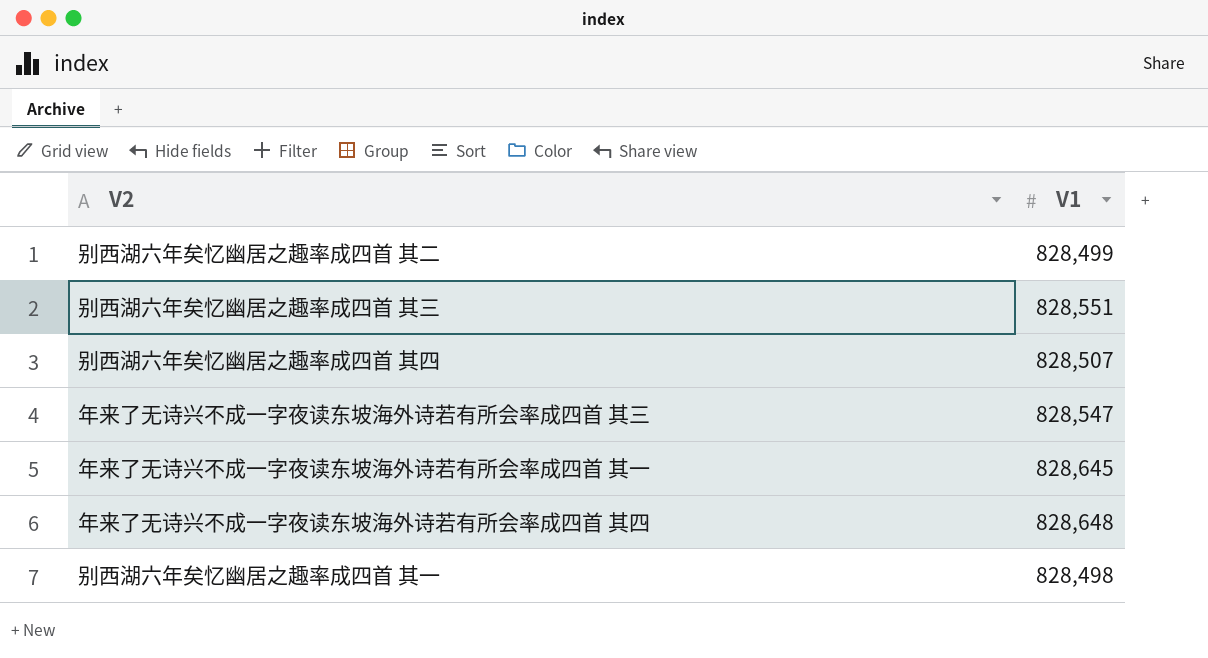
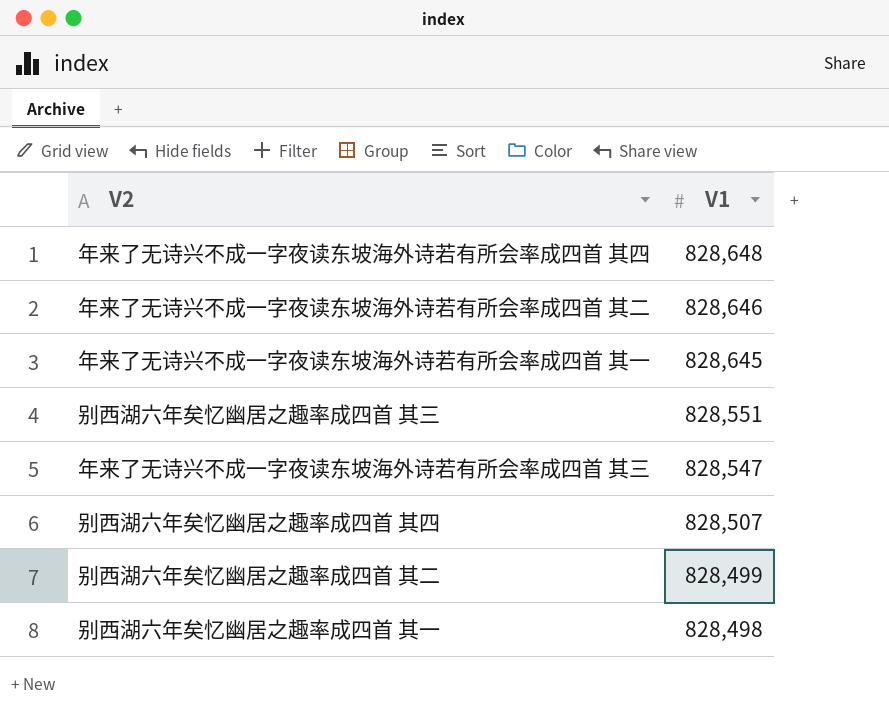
row order: none -> V1 descending
row 年来了无诗兴不成一字夜读东坡海外诗若有所会率成四首 其二: none -> 828,646

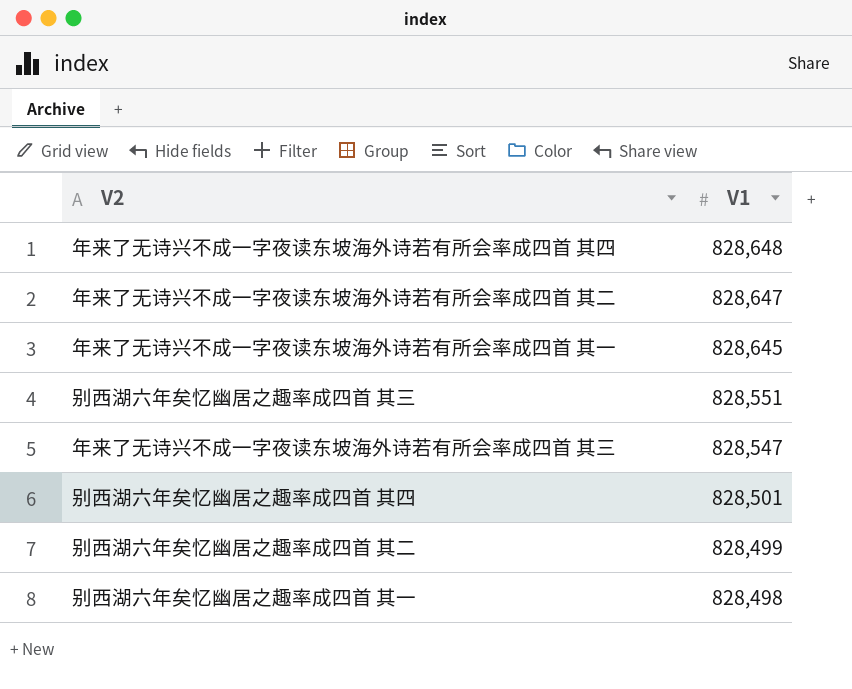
年来了无诗兴不成一字夜读东坡海外诗若有所会率成四首 其二 | V1: 828,646 -> 828,647
别西湖六年矣忆幽居之趣率成四首 其四 | V1: 828,507 -> 828,501

